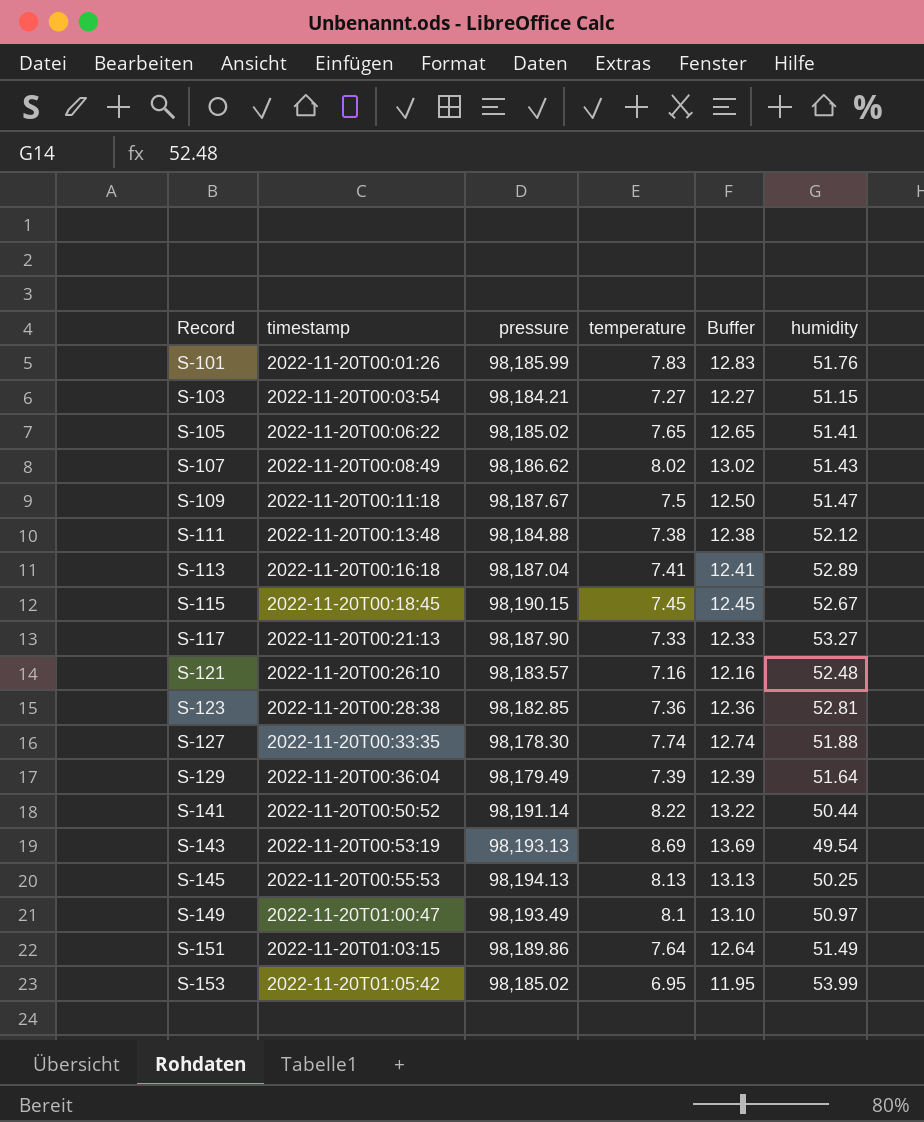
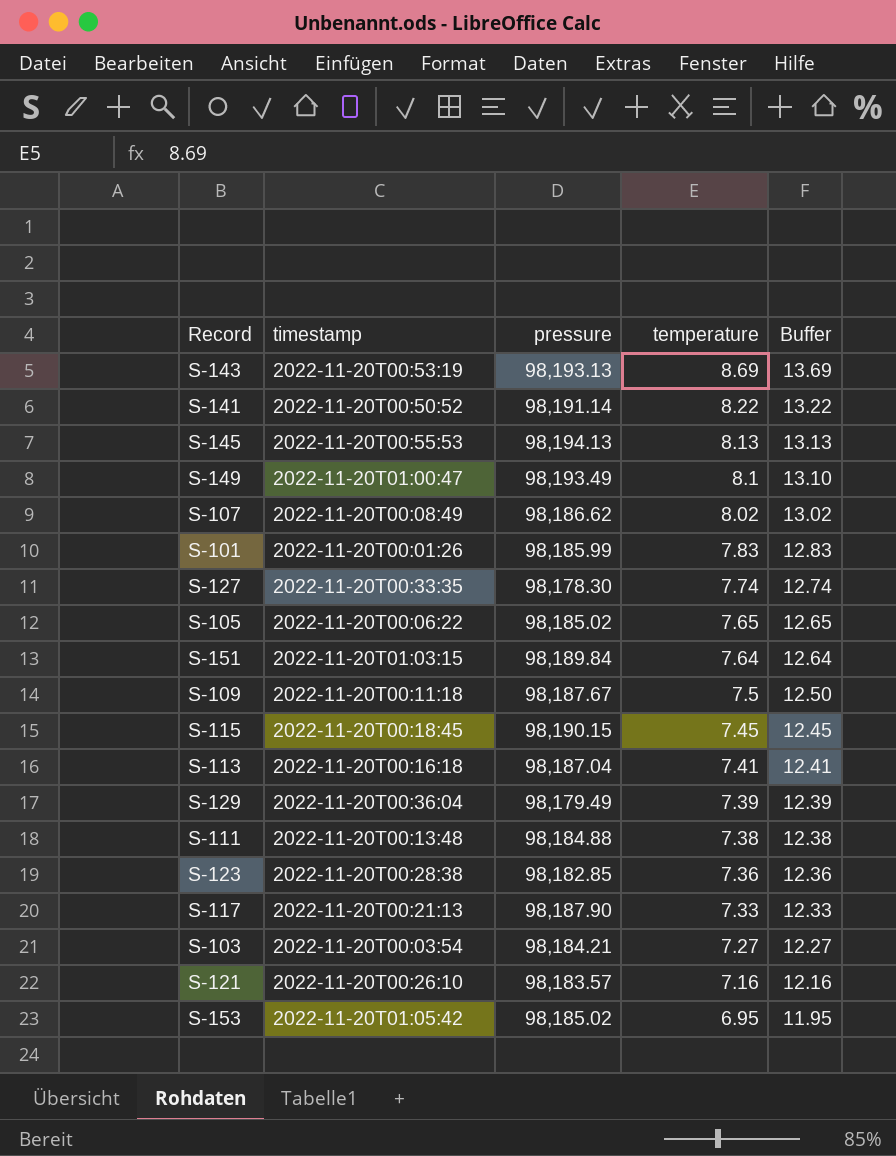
row order: Record ascending -> temperature descending
column humidity | position: 6 -> none
S-151 | pressure: 98,189.86 -> 98,189.84

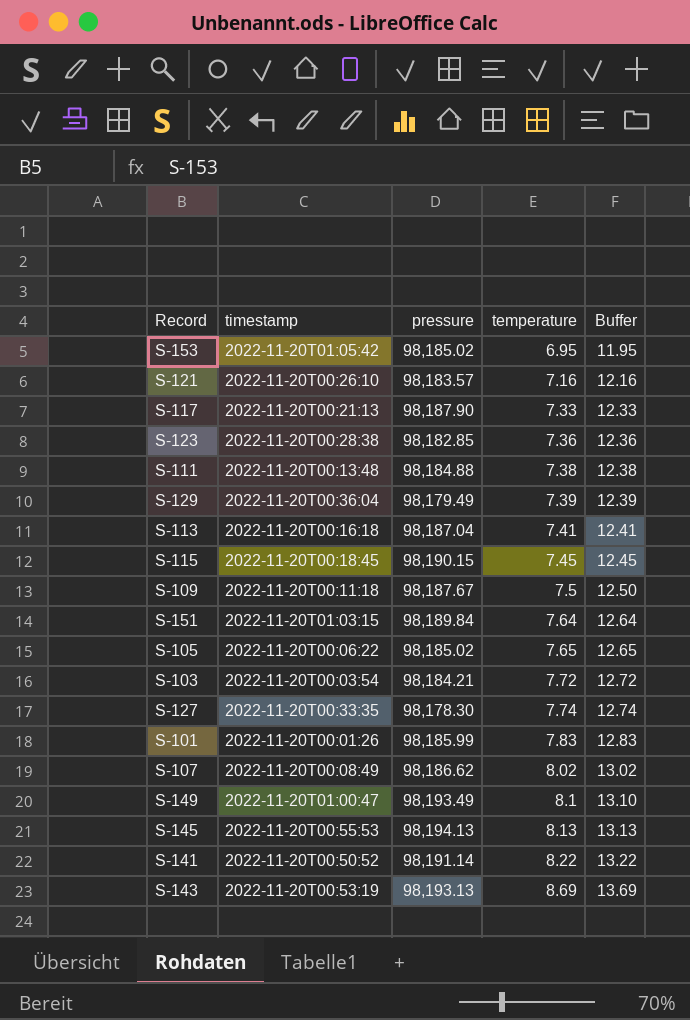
row order: temperature descending -> temperature ascending
S-103 | temperature: 7.27 -> 7.72
S-103 | Buffer: 12.27 -> 12.72

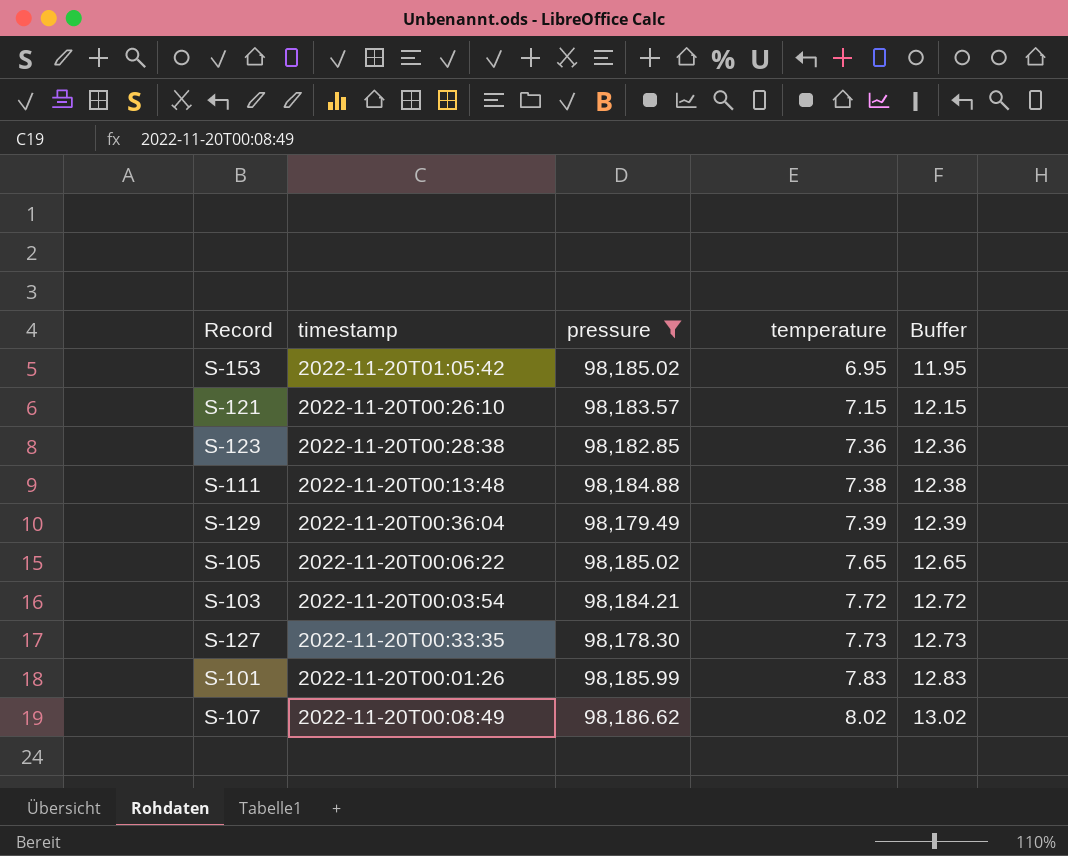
filter: none -> pressure <= 98,186.62
S-121 | temperature: 7.16 -> 7.15
S-121 | Buffer: 12.16 -> 12.15
S-127 | temperature: 7.74 -> 7.73
S-127 | Buffer: 12.74 -> 12.73

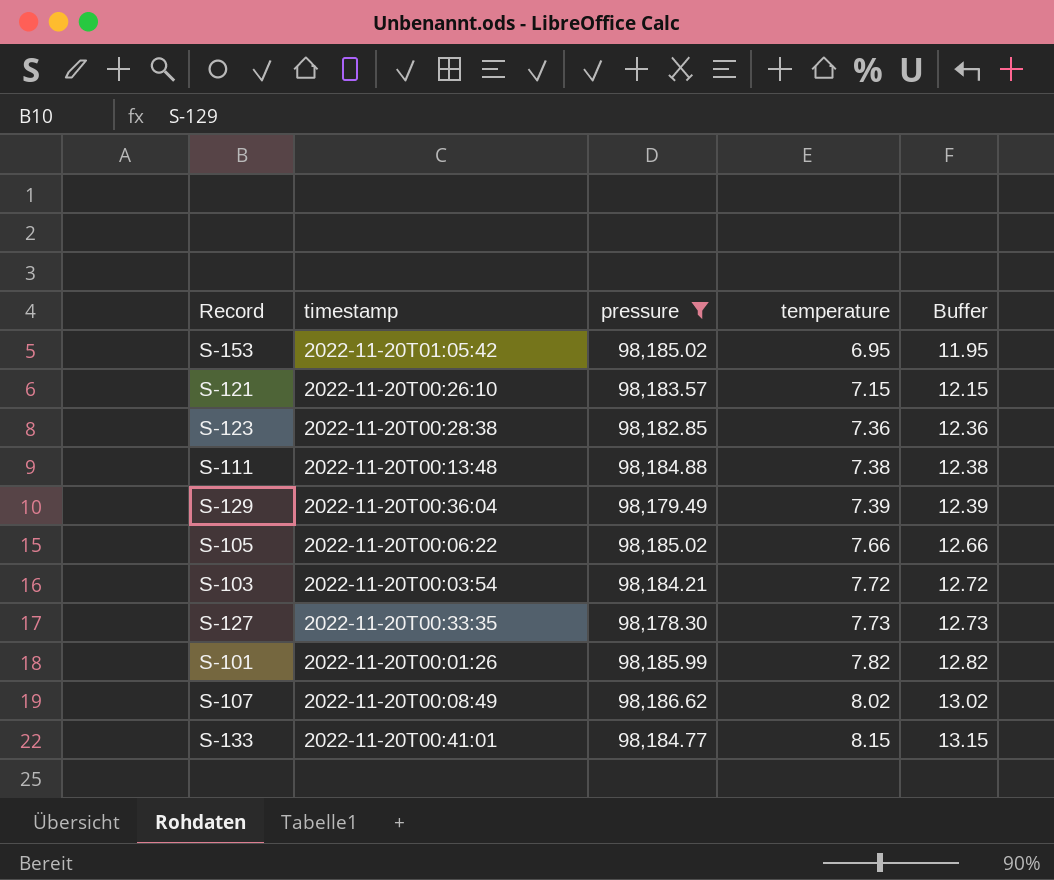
S-105 | temperature: 7.65 -> 7.66
S-105 | Buffer: 12.65 -> 12.66
S-101 | temperature: 7.83 -> 7.82
S-101 | Buffer: 12.83 -> 12.82
row S-133: none -> 2022-11-20T00:41:01 | 98,184.77 | 8.15 | 13.15

